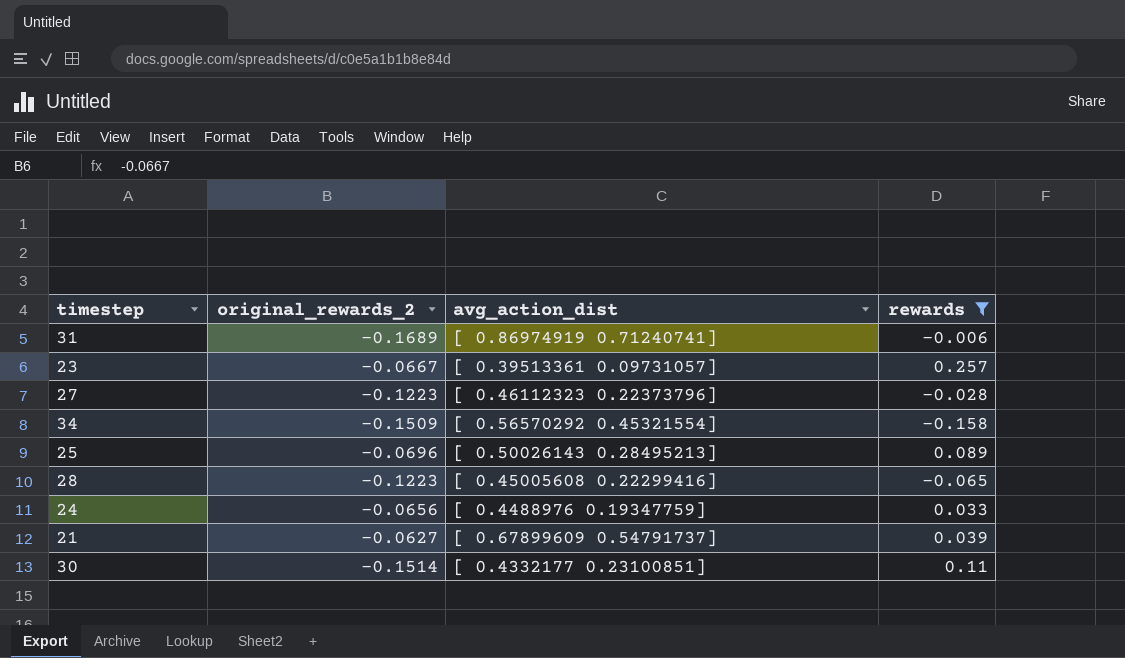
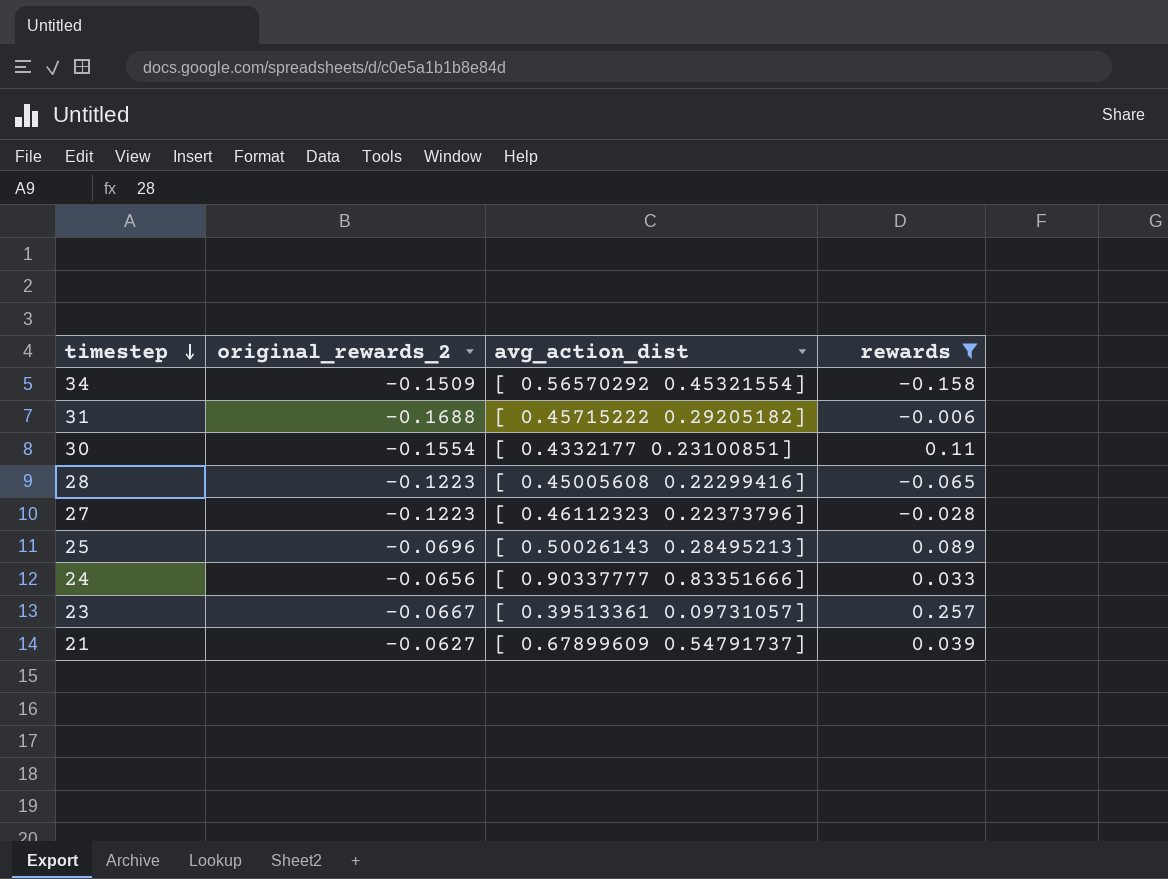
row order: none -> timestep descending
31 | original_rewards_2: -0.1689 -> -0.1688
31 | avg_action_dist: [ 0.86974919 0.71240741] -> [ 0.45715222 0.29205182]
30 | original_rewards_2: -0.1514 -> -0.1554
24 | avg_action_dist: [ 0.4488976 0.19347759] -> [ 0.90337777 0.83351666]

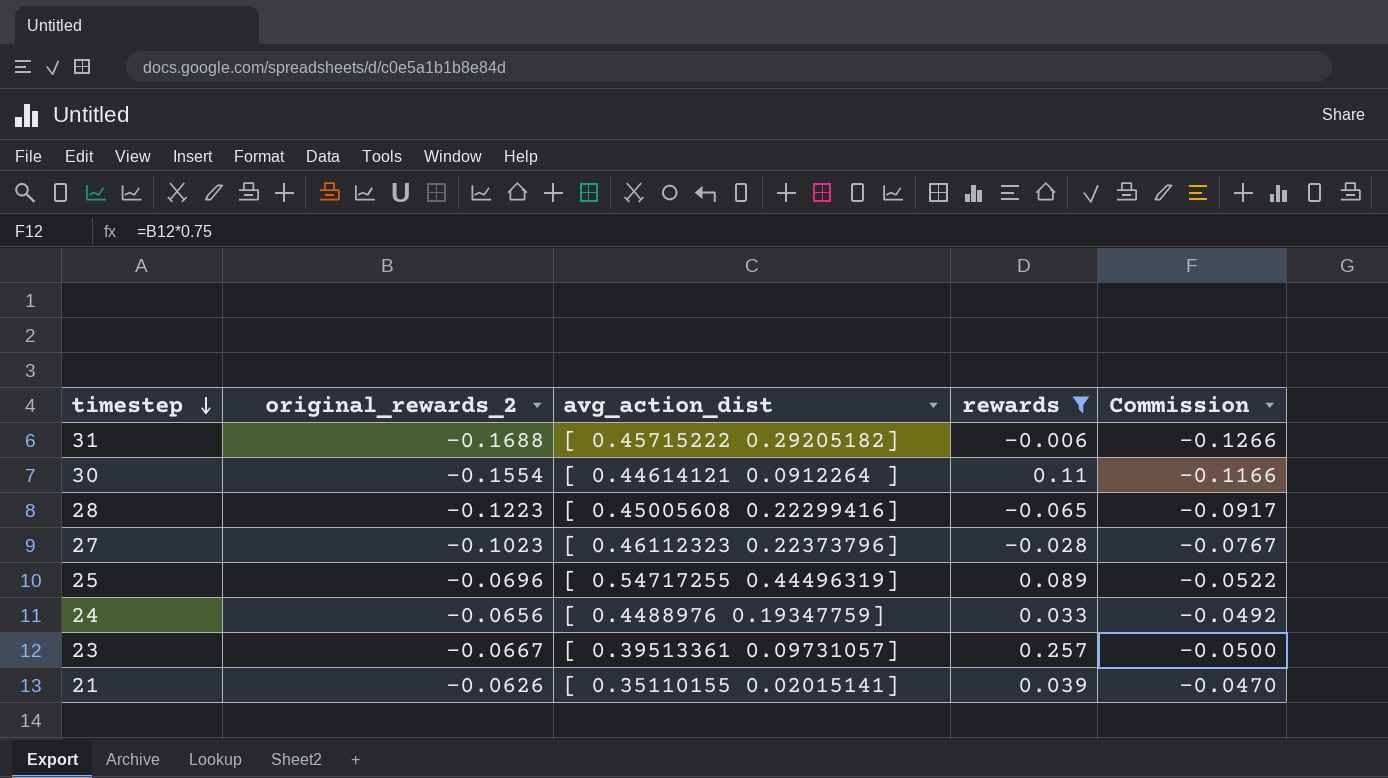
column Commission | formula: none -> [original_rewards_2] * 0.75
row 34: -0.1509 | [ 0.56570292 0.45321554] | -0.158 -> none
30 | avg_action_dist: [ 0.4332177 0.23100851] -> [ 0.44614121 0.0912264 ]
27 | original_rewards_2: -0.1223 -> -0.1023
25 | avg_action_dist: [ 0.50026143 0.28495213] -> [ 0.54717255 0.44496319]
24 | avg_action_dist: [ 0.90337777 0.83351666] -> [ 0.4488976 0.19347759]
21 | original_rewards_2: -0.0627 -> -0.0626
21 | avg_action_dist: [ 0.67899609 0.54791737] -> [ 0.35110155 0.02015141]

